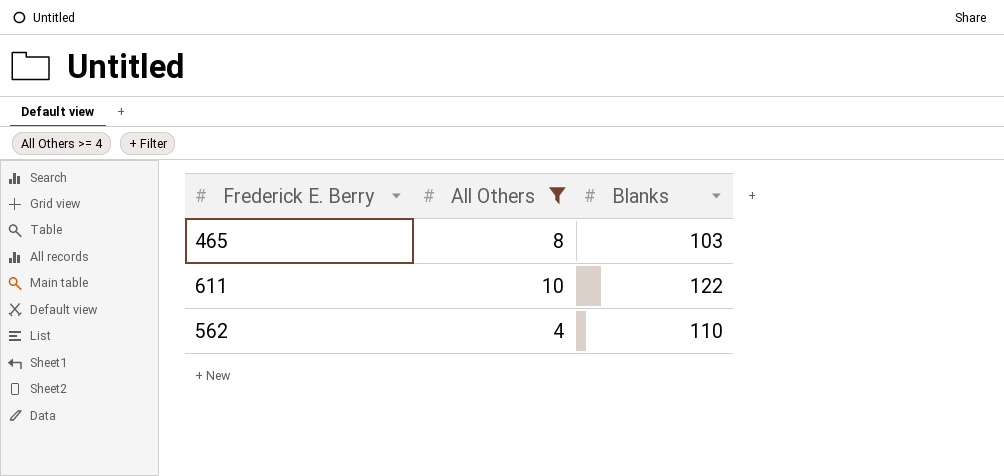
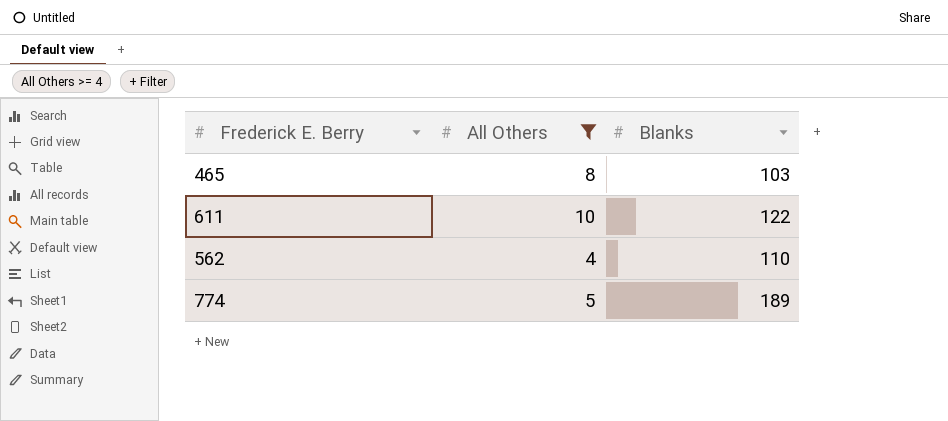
row 774: none -> 5 | 189

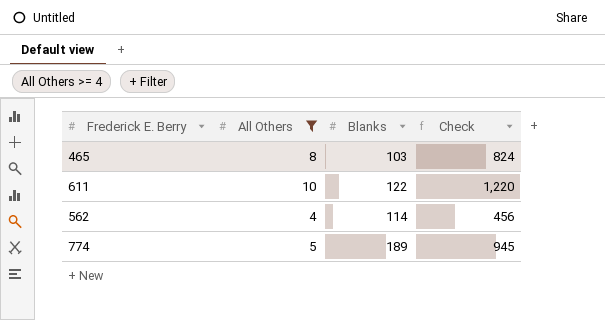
column Check | formula: none -> [All Others] * [Blanks]
562 | Blanks: 110 -> 114

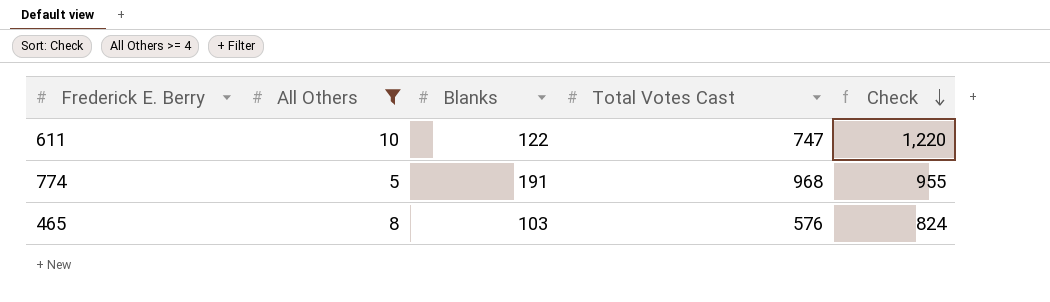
row order: none -> Check descending
column Total Votes Cast | position: none -> 4
row 562: 4 | 114 | 456 -> none
774 | Blanks: 189 -> 191
774 | Check: 945 -> 955

